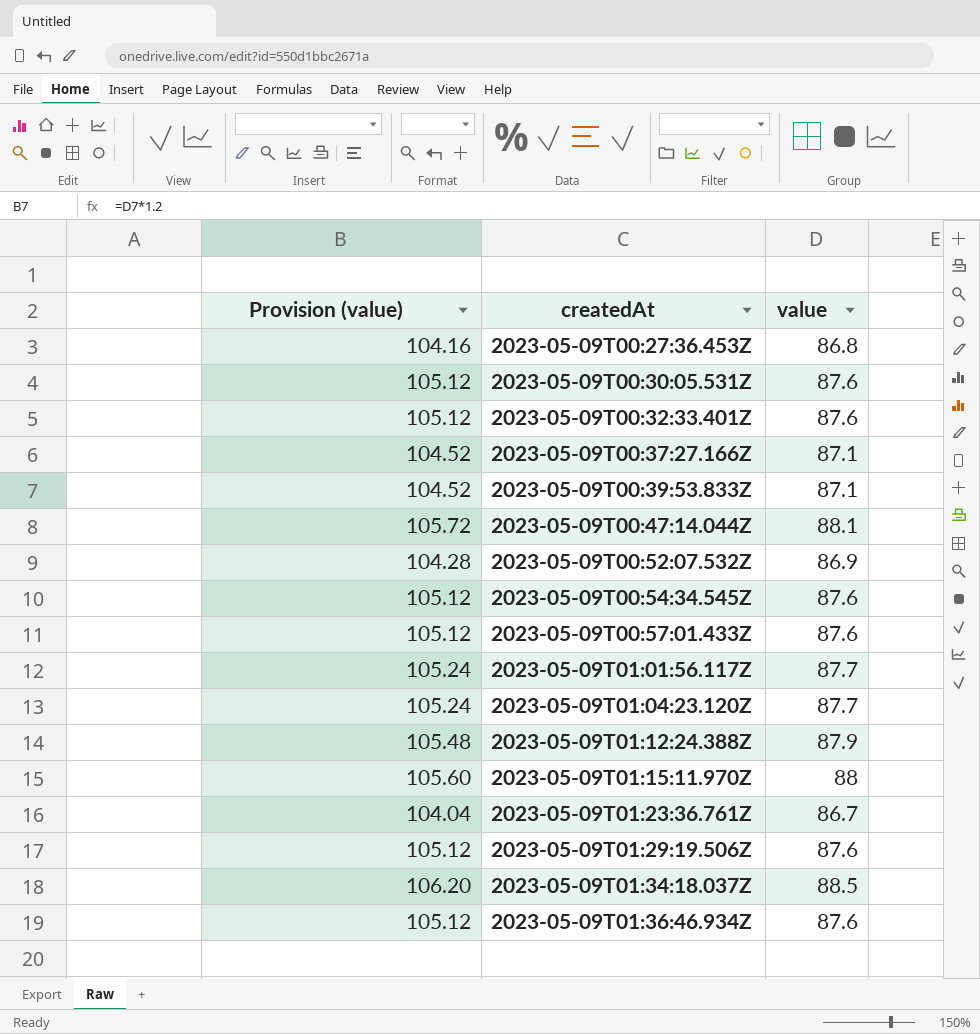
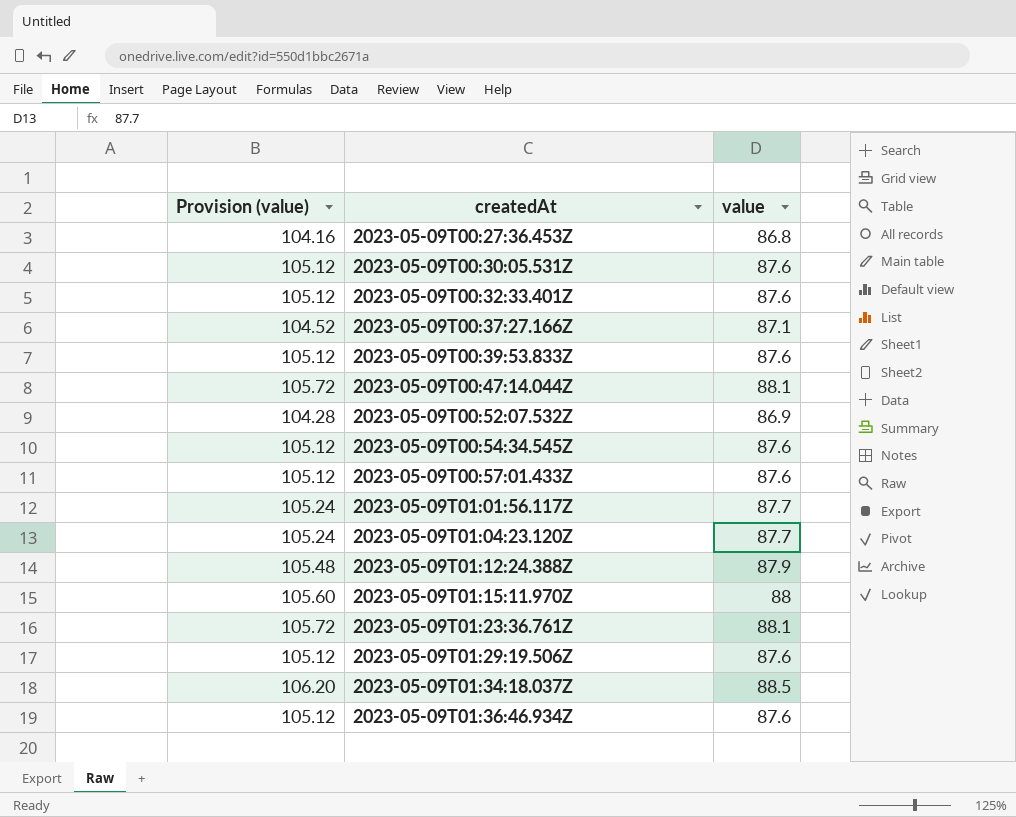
2023-05-09T00:39:53.833Z | Provision (value): 104.52 -> 105.12
2023-05-09T00:39:53.833Z | value: 87.1 -> 87.6
2023-05-09T01:23:36.761Z | Provision (value): 104.04 -> 105.72
2023-05-09T01:23:36.761Z | value: 86.7 -> 88.1

